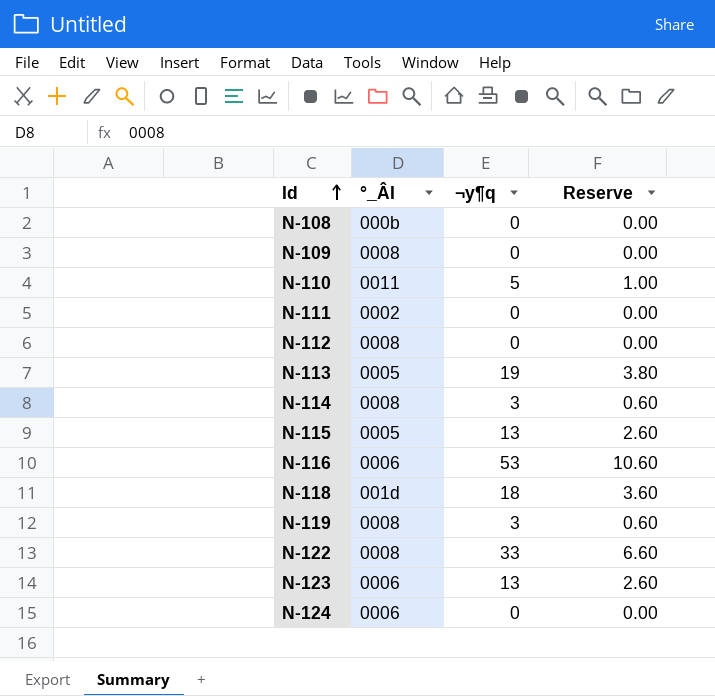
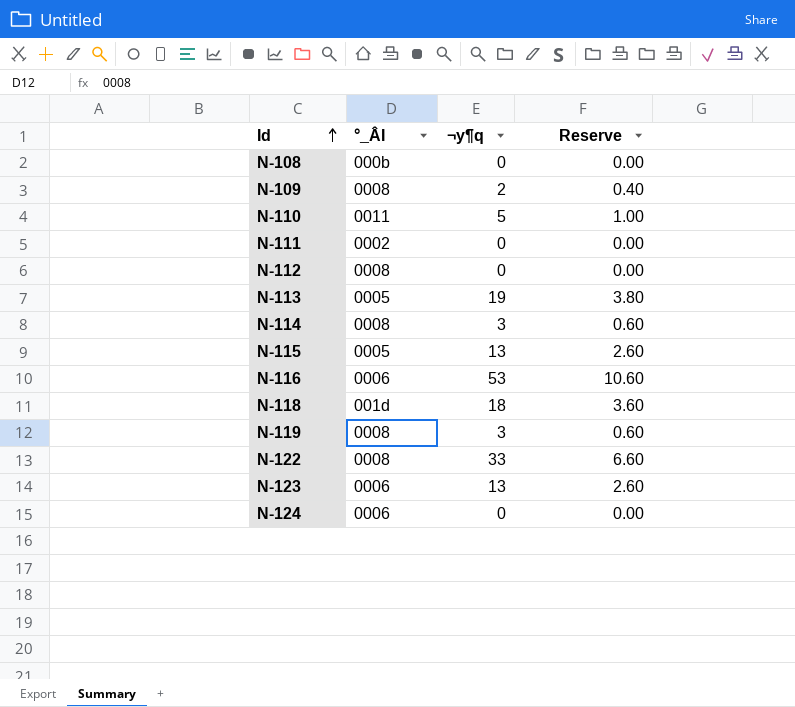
N-109 | ¬y¶q: 0 -> 2
N-109 | Reserve: 0.00 -> 0.40

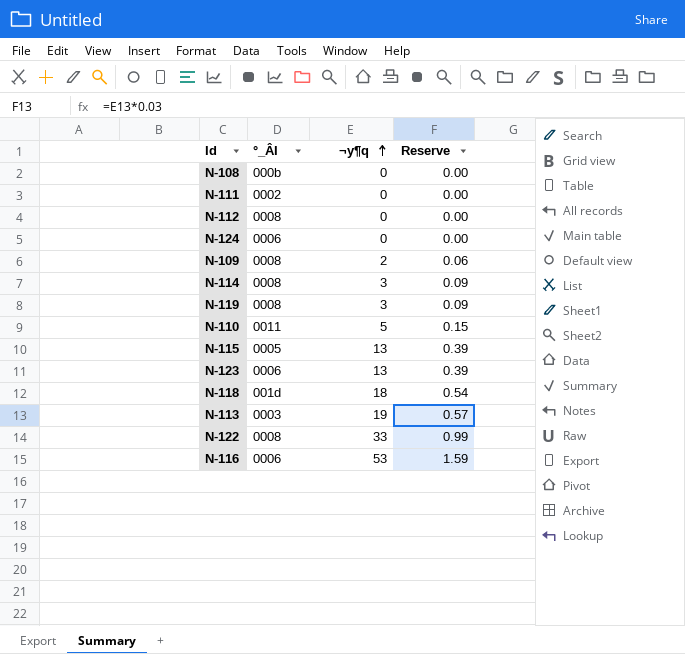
row order: Id ascending -> ¬y¶q ascending
column Reserve | formula: [¬y¶q] * 0.2 -> [¬y¶q] * 0.03
N-113 | °_ÂI: 0005 -> 0003

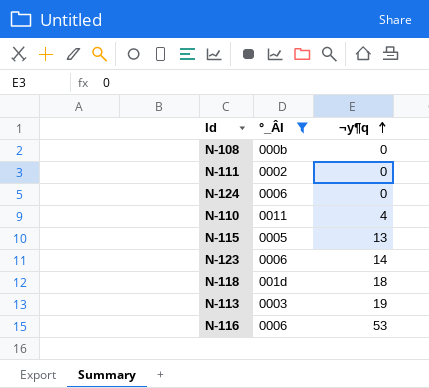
filter: none -> °_ÂI != 0008
column Reserve | formula: [¬y¶q] * 0.03 -> none
N-110 | ¬y¶q: 5 -> 4
N-123 | ¬y¶q: 13 -> 14

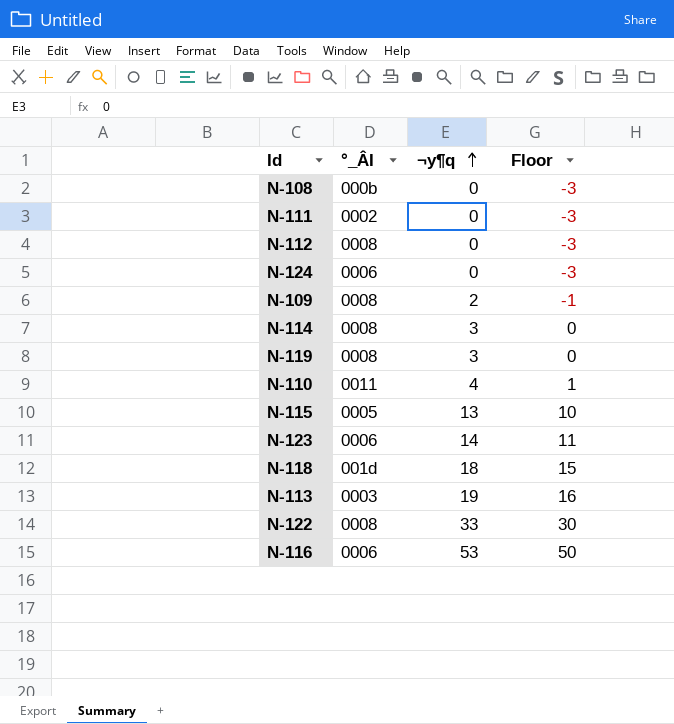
filter: °_ÂI != 0008 -> none
column Floor | formula: none -> [¬y¶q] - 3

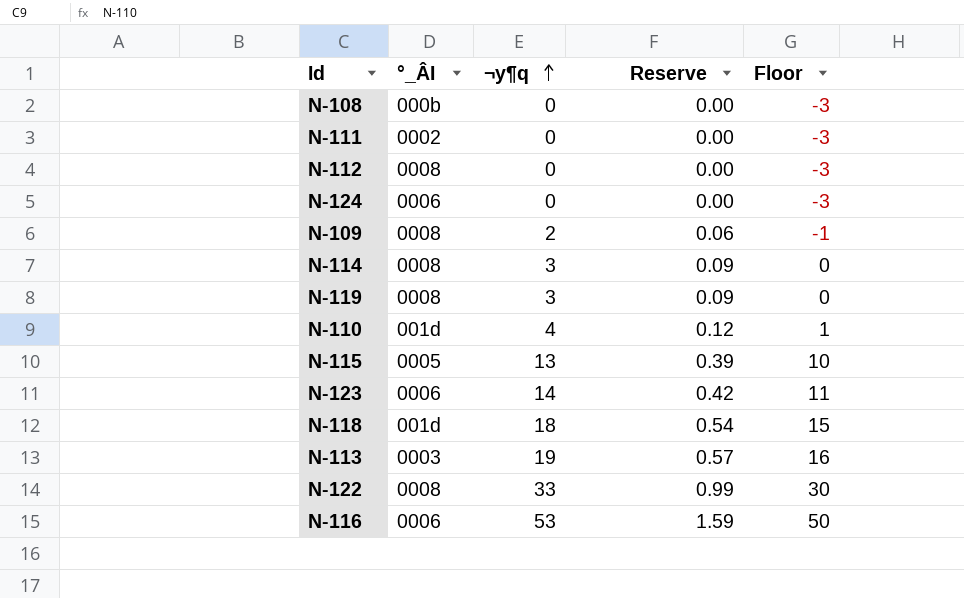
column Reserve | formula: none -> [¬y¶q] * 0.03
N-110 | °_ÂI: 0011 -> 001d

